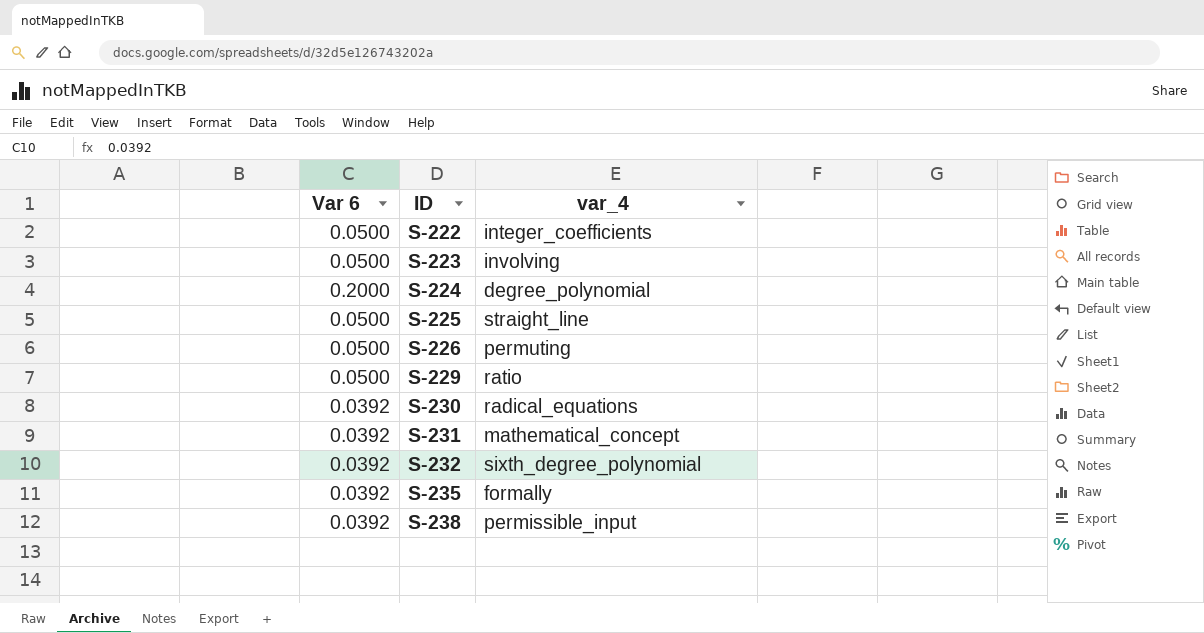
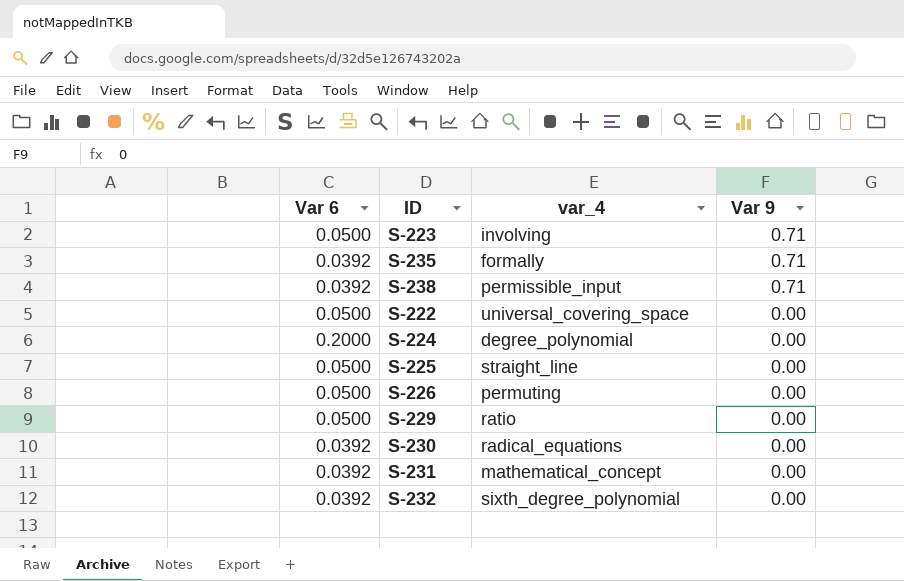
row order: ID ascending -> Var 9 descending
column Var 9 | position: none -> 4
S-222 | var_4: integer_coefficients -> universal_covering_space

